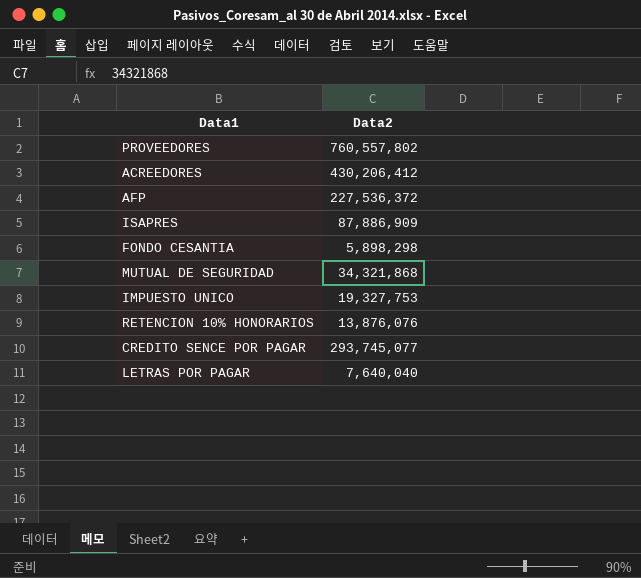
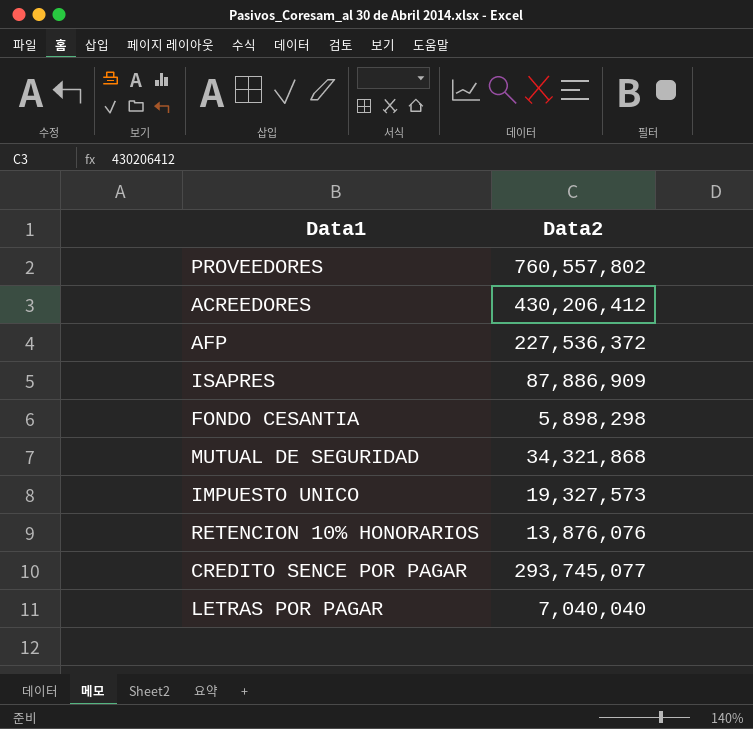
IMPUESTO UNICO | Data2: 19,327,753 -> 19,327,573
LETRAS POR PAGAR | Data2: 7,640,040 -> 7,040,040

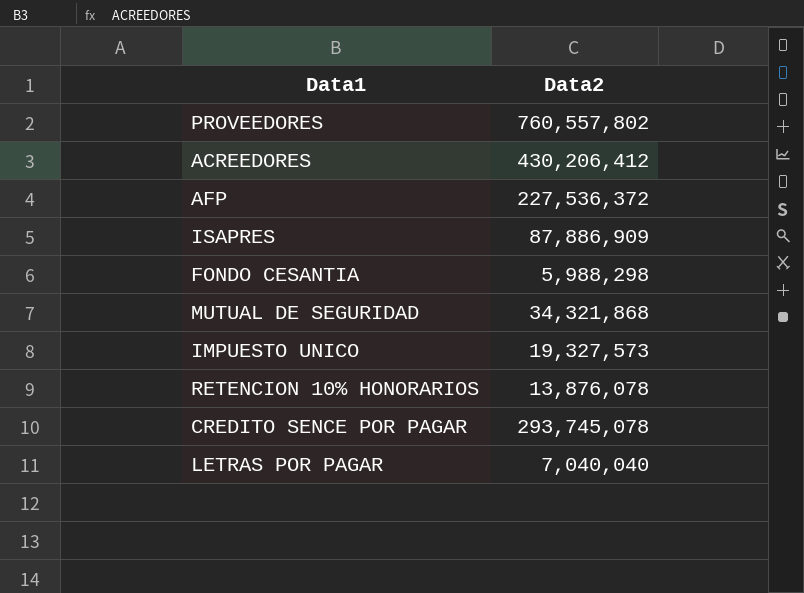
FONDO CESANTIA | Data2: 5,898,298 -> 5,988,298
RETENCION 10% HONORARIOS | Data2: 13,876,076 -> 13,876,078
CREDITO SENCE POR PAGAR | Data2: 293,745,077 -> 293,745,078

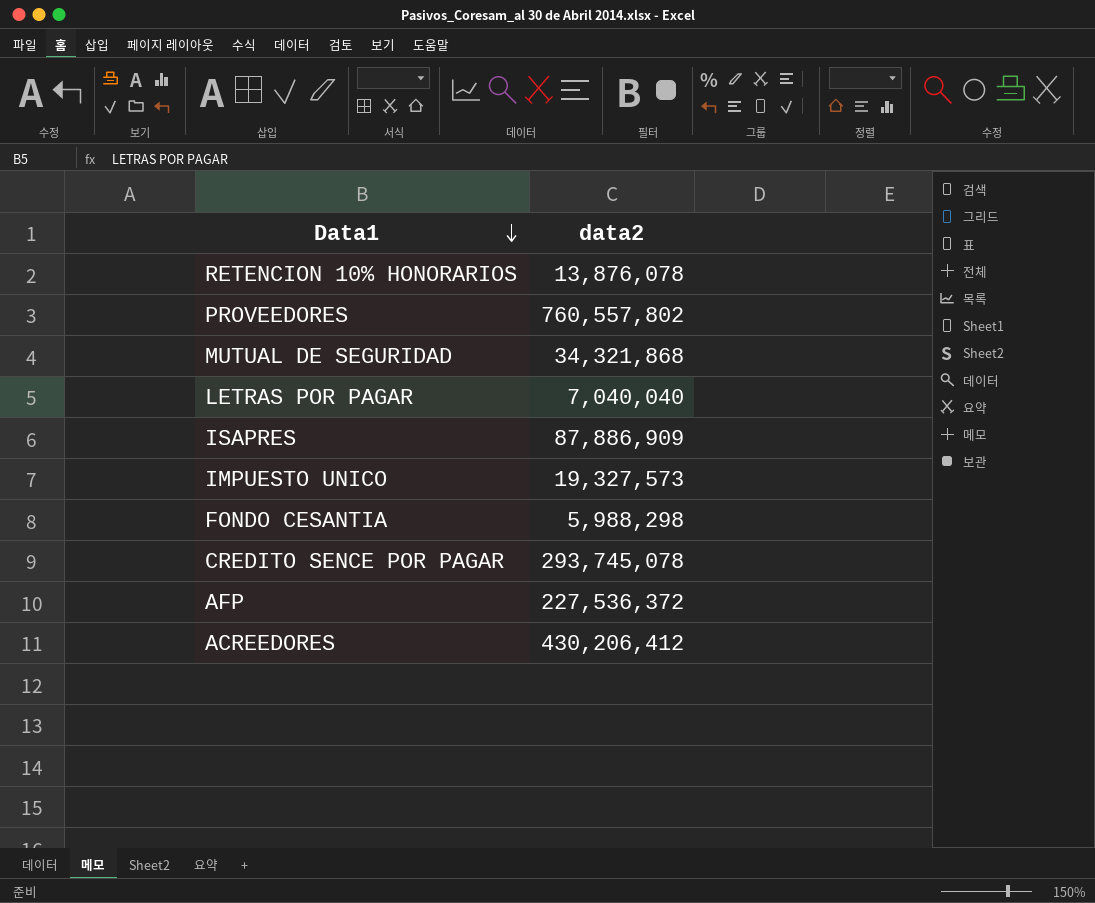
row order: none -> Data1 descending
column name: Data2 -> data2

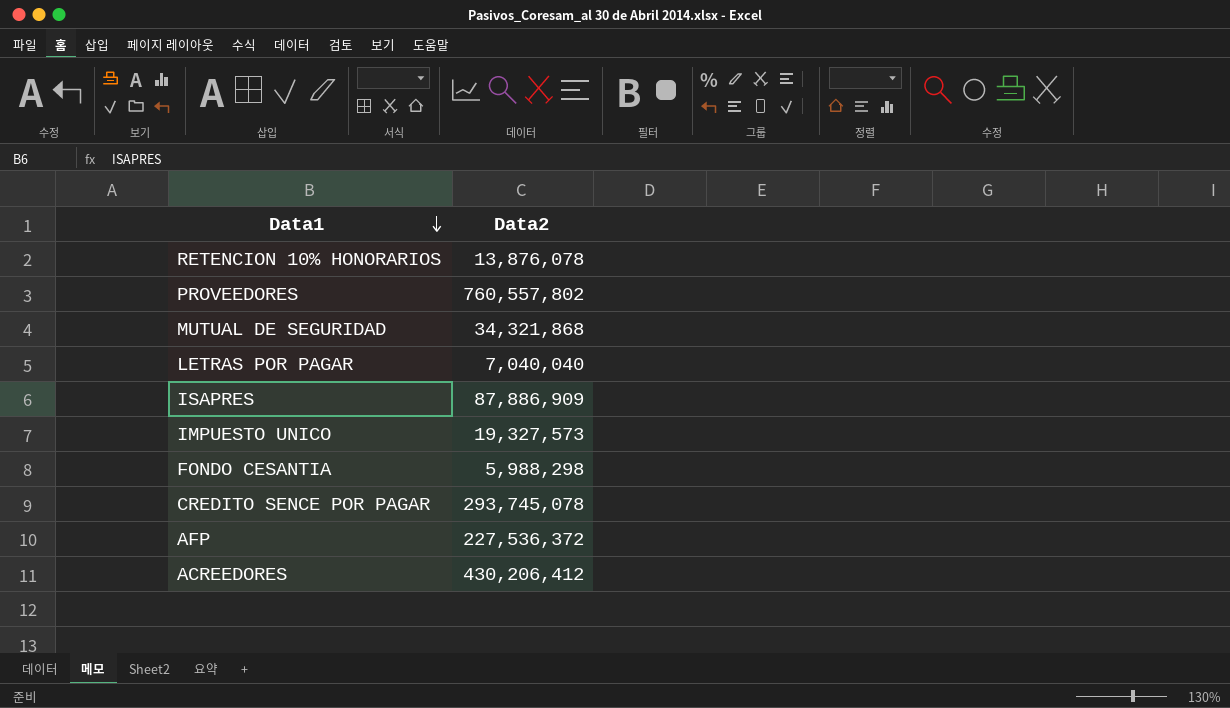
column name: data2 -> Data2

